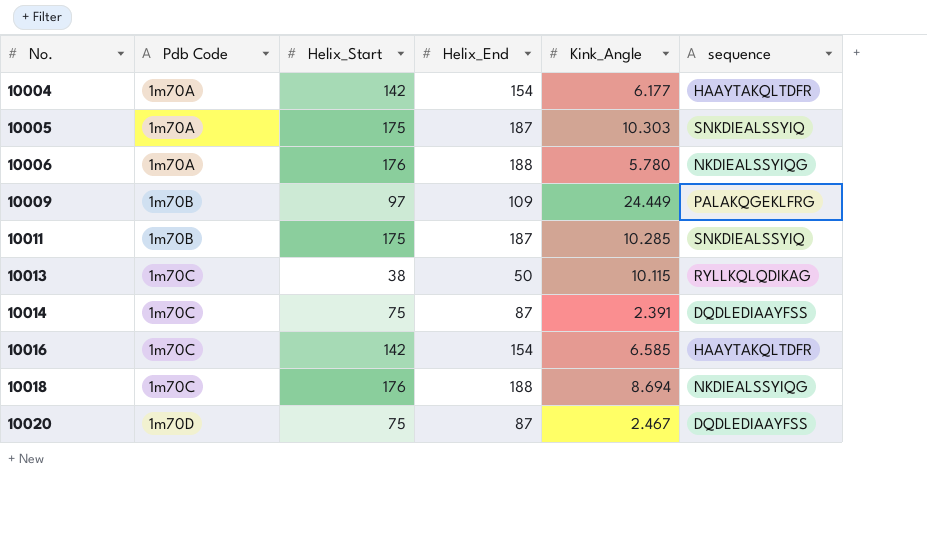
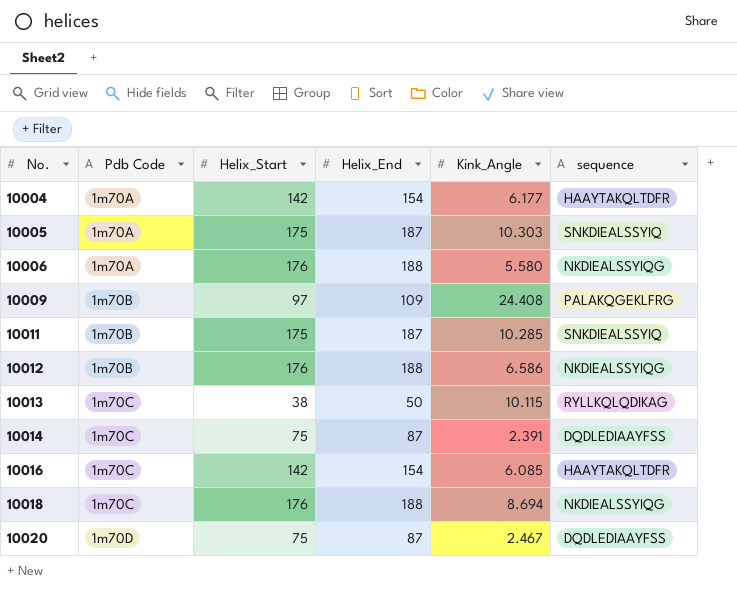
10006 | Kink_Angle: 5.780 -> 5.580
10009 | Kink_Angle: 24.449 -> 24.408
row 10012: none -> 1m70B | 176 | 188 | 6.586 | NKDIEALSSYIQG
10016 | Kink_Angle: 6.585 -> 6.085

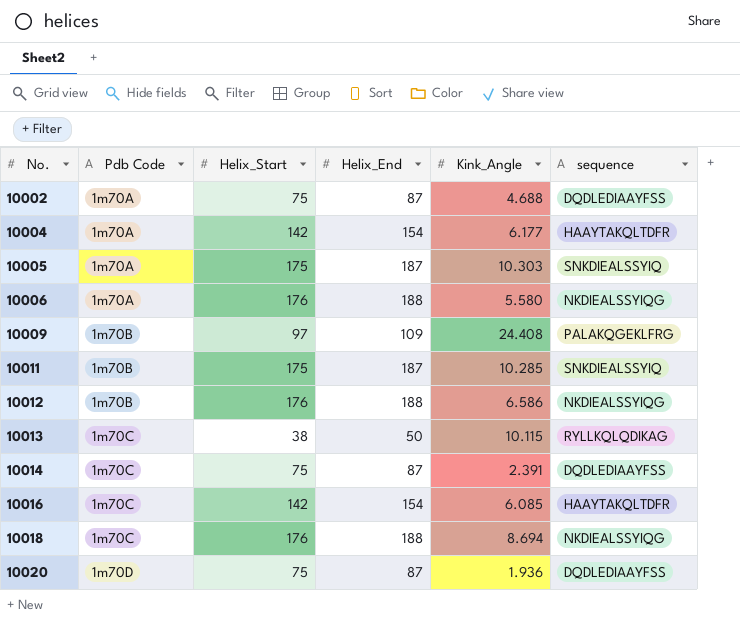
row 10002: none -> 1m70A | 75 | 87 | 4.688 | DQDLEDIAAYFSS
10020 | Kink_Angle: 2.467 -> 1.936

